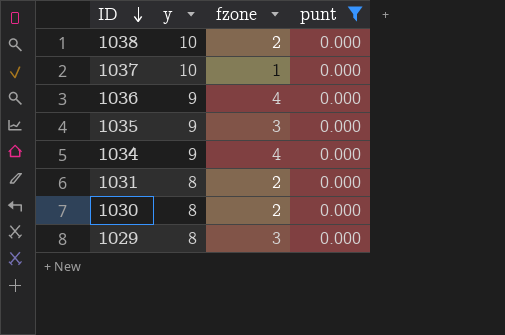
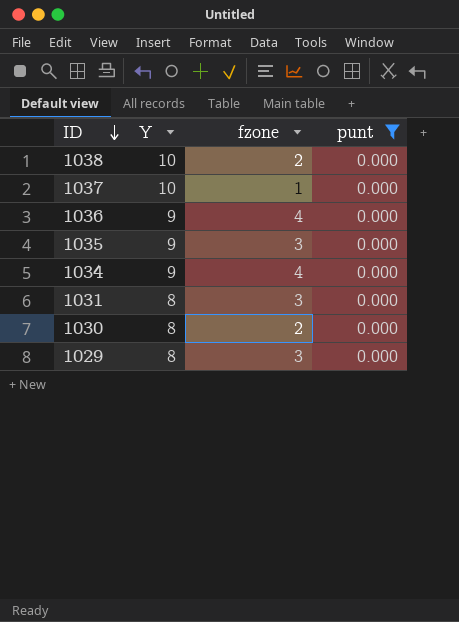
column name: y -> Y
1031 | fzone: 2 -> 3

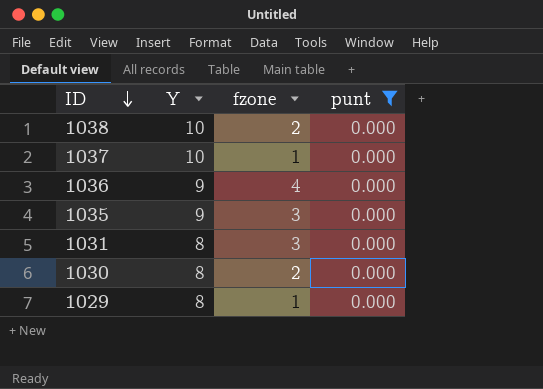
row 1034: 9 | 4 | 0.000 -> none
1029 | fzone: 3 -> 1

